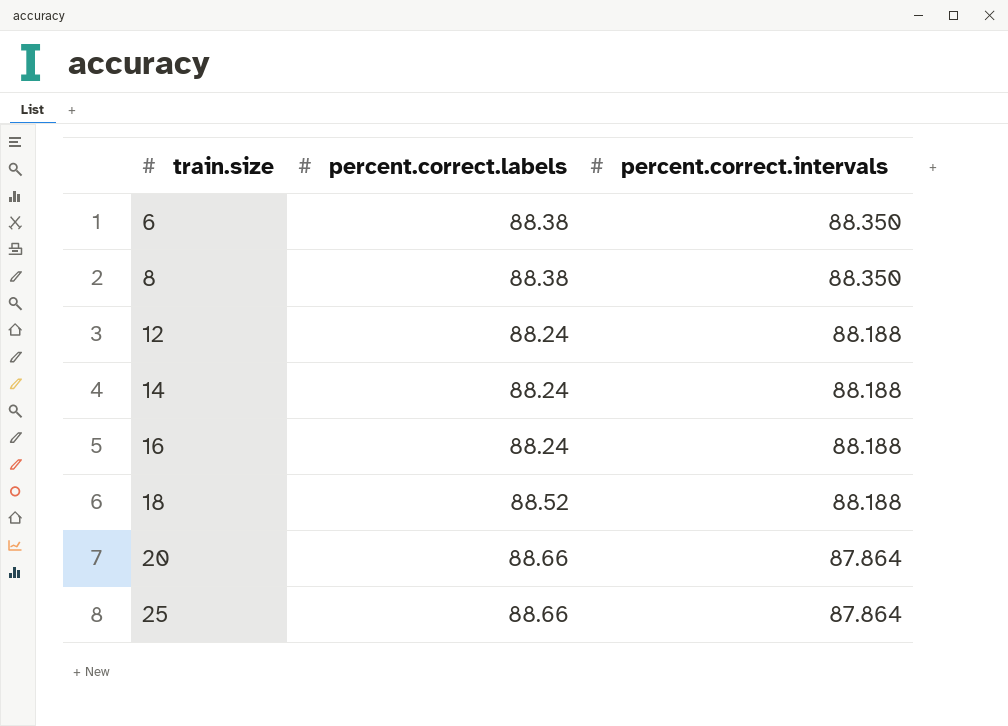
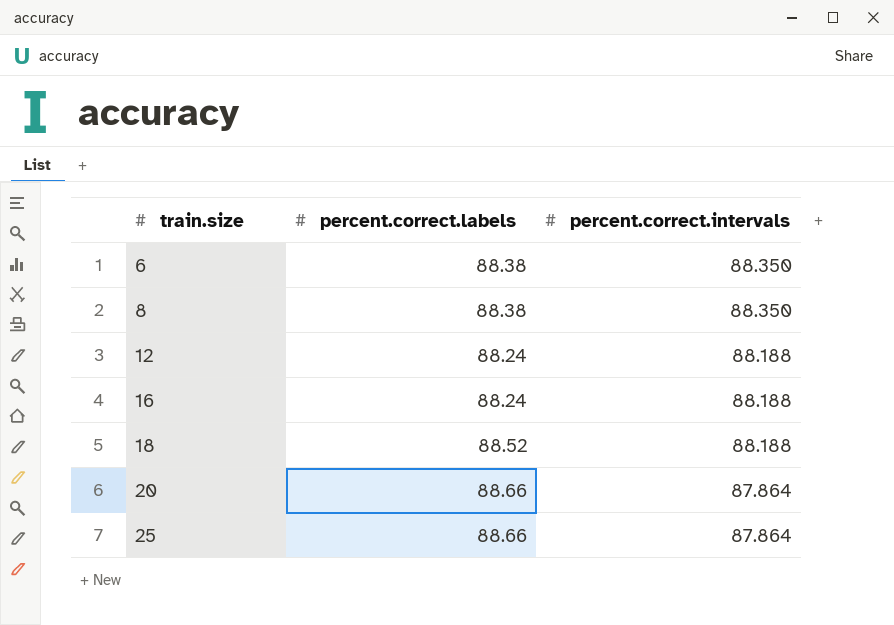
row 14: 88.24 | 88.188 -> none

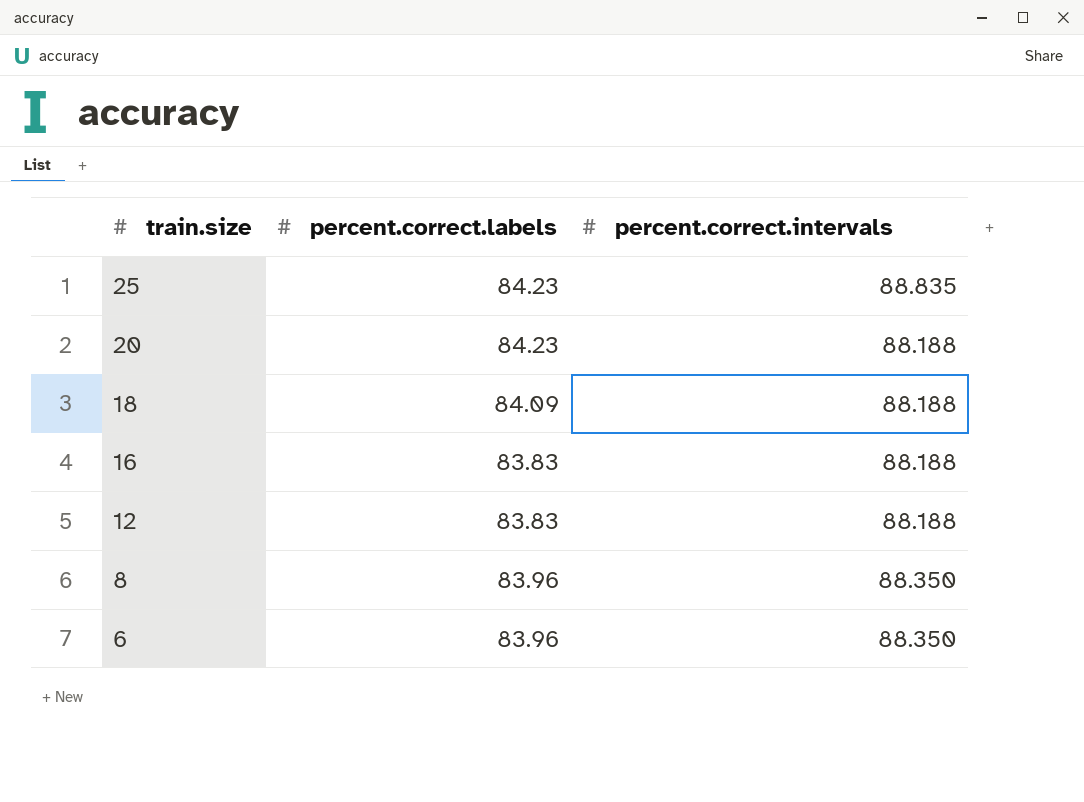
row order: train.size ascending -> train.size descending
25 | percent.correct.labels: 88.66 -> 84.23
25 | percent.correct.intervals: 87.864 -> 88.835
20 | percent.correct.labels: 88.66 -> 84.23
20 | percent.correct.intervals: 87.864 -> 88.188
18 | percent.correct.labels: 88.52 -> 84.09
16 | percent.correct.labels: 88.24 -> 83.83
12 | percent.correct.labels: 88.24 -> 83.83
8 | percent.correct.labels: 88.38 -> 83.96
6 | percent.correct.labels: 88.38 -> 83.96

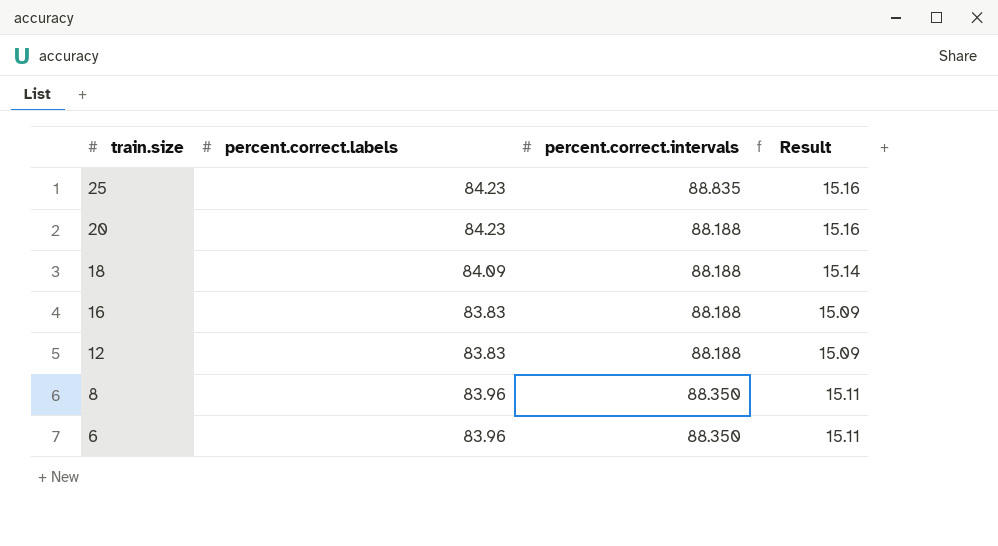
column Result | formula: none -> [percent.correct.labels] * 0.18

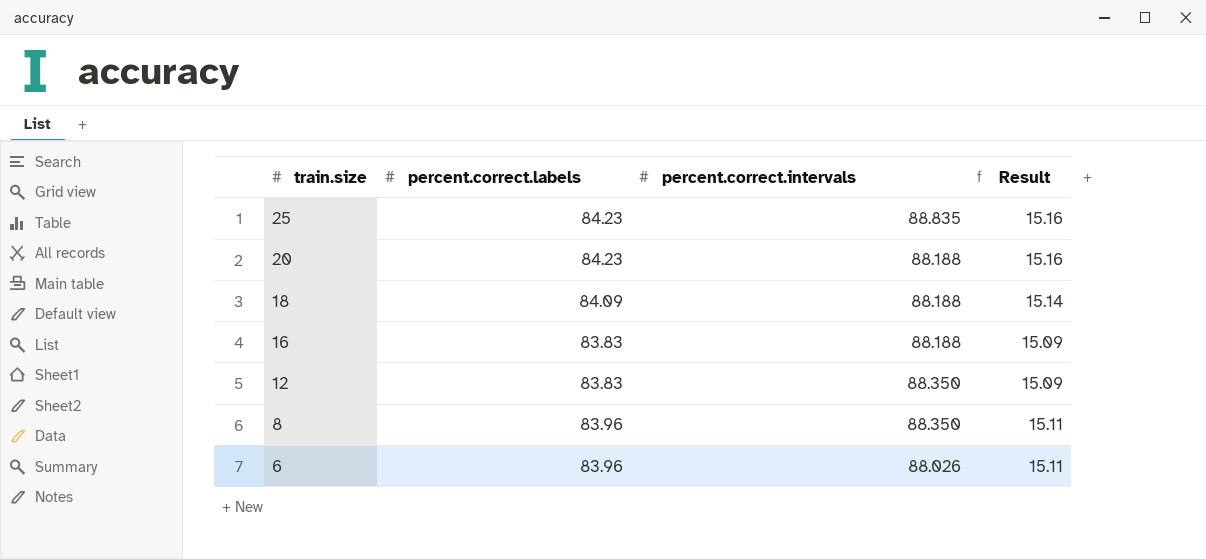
12 | percent.correct.intervals: 88.188 -> 88.350
6 | percent.correct.intervals: 88.350 -> 88.026

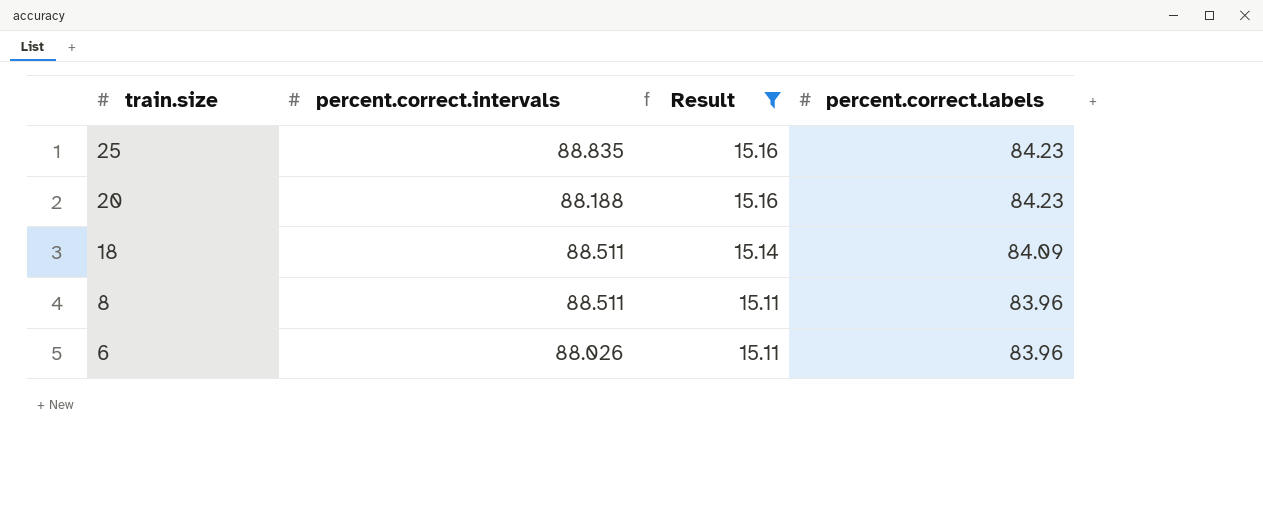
filter: none -> Result != 15.09
column percent.correct.labels | position: 2 -> 4
18 | percent.correct.intervals: 88.188 -> 88.511
8 | percent.correct.intervals: 88.350 -> 88.511

